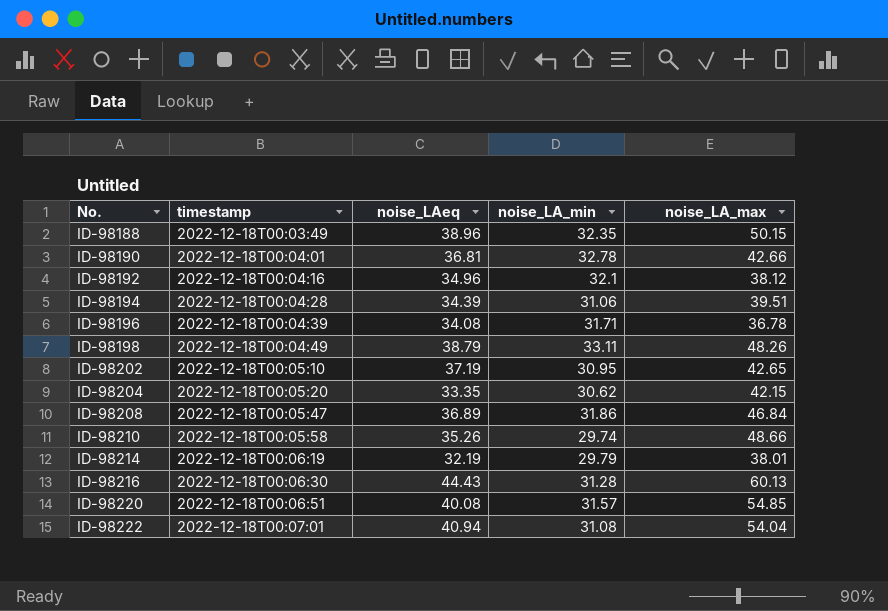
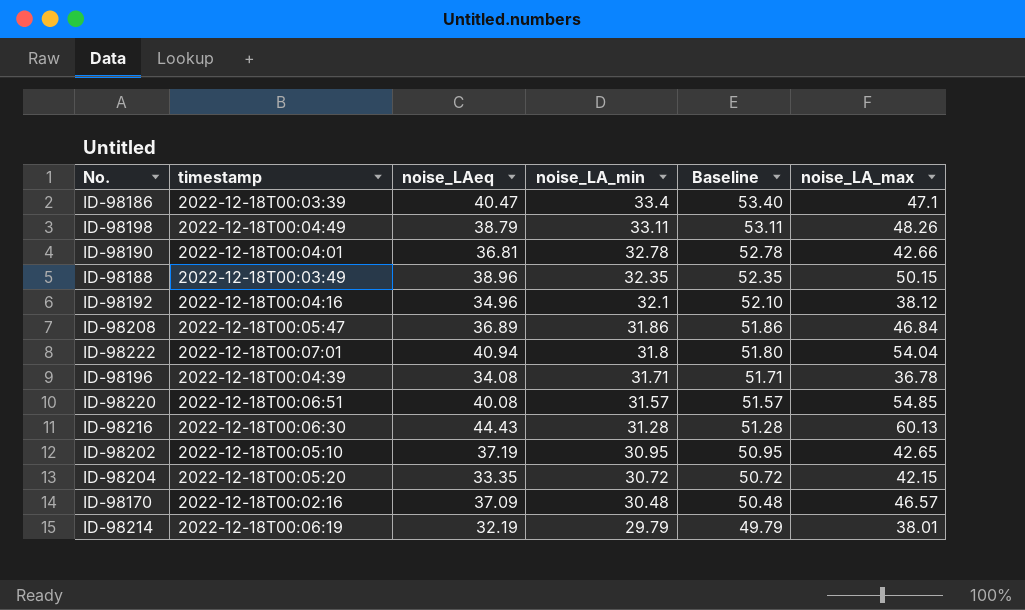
row order: No. ascending -> noise_LA_min descending
column Baseline | formula: none -> [noise_LA_min] + 20
row ID-98194: 2022-12-18T00:04:28 | 34.39 | 31.06 | 39.51 -> none
row ID-98210: 2022-12-18T00:05:58 | 35.26 | 29.74 | 48.66 -> none
row ID-98186: none -> 2022-12-18T00:03:39 | 40.47 | 33.4 | 53.40 | 47.1
ID-98222 | noise_LA_min: 31.08 -> 31.8
ID-98204 | noise_LA_min: 30.62 -> 30.72
row ID-98170: none -> 2022-12-18T00:02:16 | 37.09 | 30.48 | 50.48 | 46.57

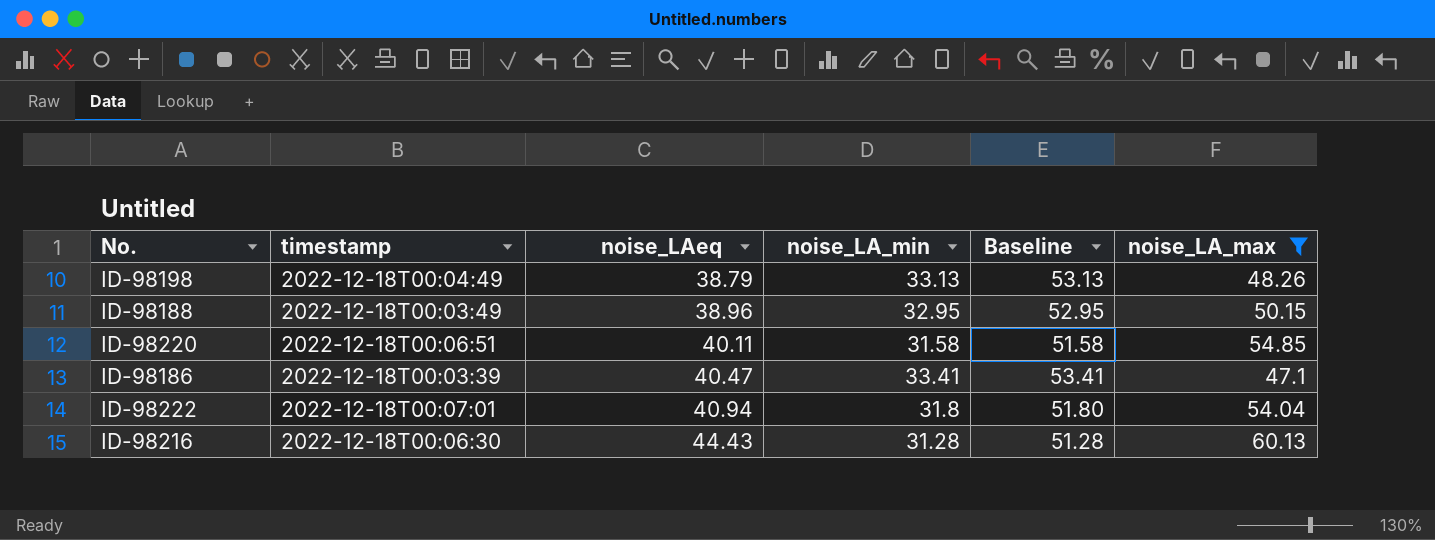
filter: none -> noise_LA_max >= 47.1
row order: noise_LA_min descending -> noise_LAeq ascending
ID-98198 | noise_LA_min: 33.11 -> 33.13
ID-98198 | Baseline: 53.11 -> 53.13
ID-98188 | noise_LA_min: 32.35 -> 32.95
ID-98188 | Baseline: 52.35 -> 52.95
ID-98220 | noise_LAeq: 40.08 -> 40.11
ID-98220 | noise_LA_min: 31.57 -> 31.58
ID-98220 | Baseline: 51.57 -> 51.58
ID-98186 | noise_LA_min: 33.4 -> 33.41
ID-98186 | Baseline: 53.40 -> 53.41

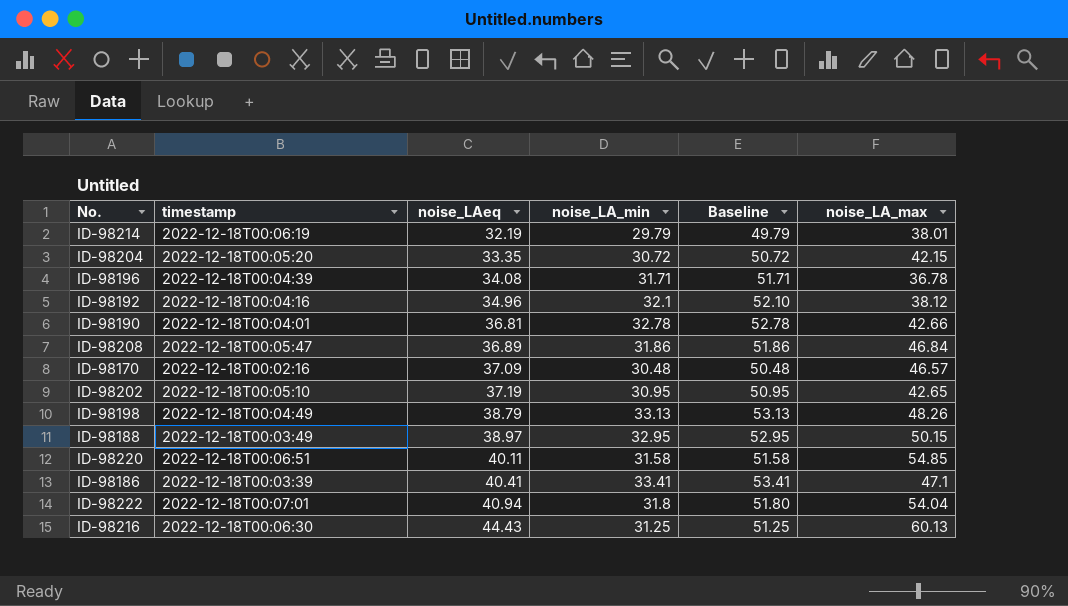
filter: noise_LA_max >= 47.1 -> none
ID-98188 | noise_LAeq: 38.96 -> 38.97
ID-98186 | noise_LAeq: 40.47 -> 40.41
ID-98216 | noise_LA_min: 31.28 -> 31.25
ID-98216 | Baseline: 51.28 -> 51.25

